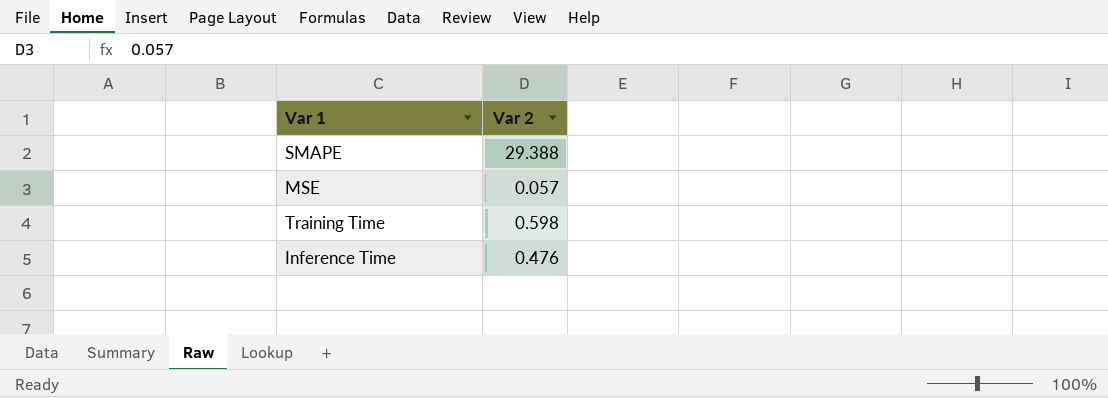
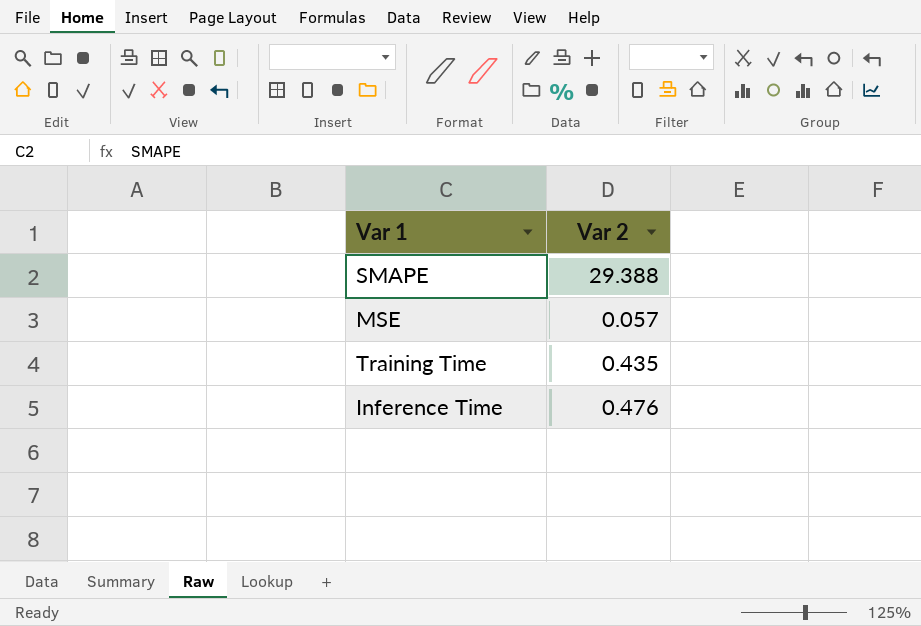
Training Time | Var 2: 0.598 -> 0.435

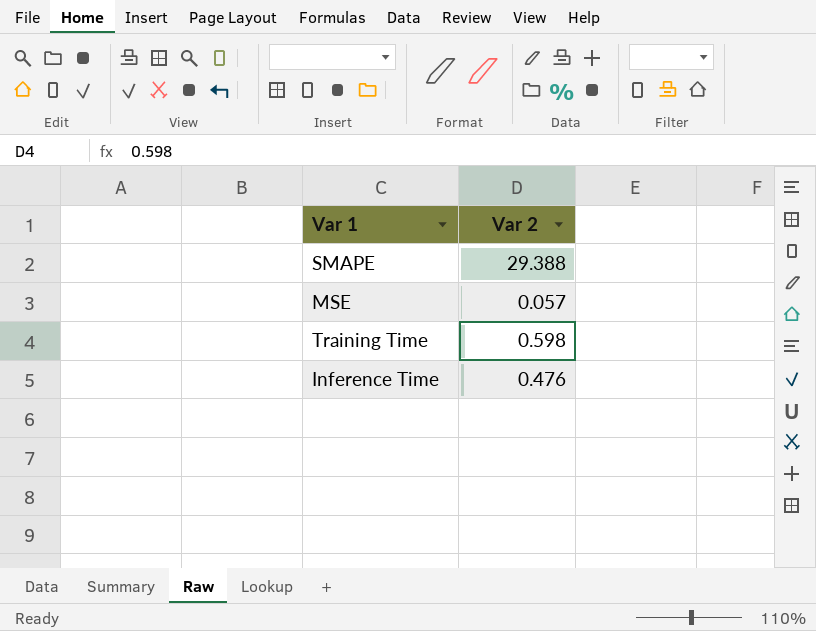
Training Time | Var 2: 0.435 -> 0.598

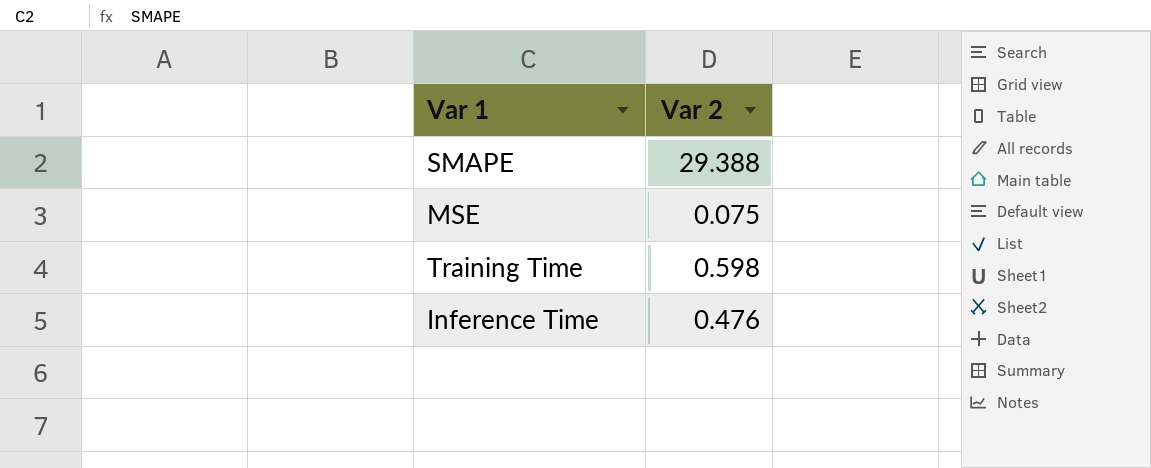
MSE | Var 2: 0.057 -> 0.075

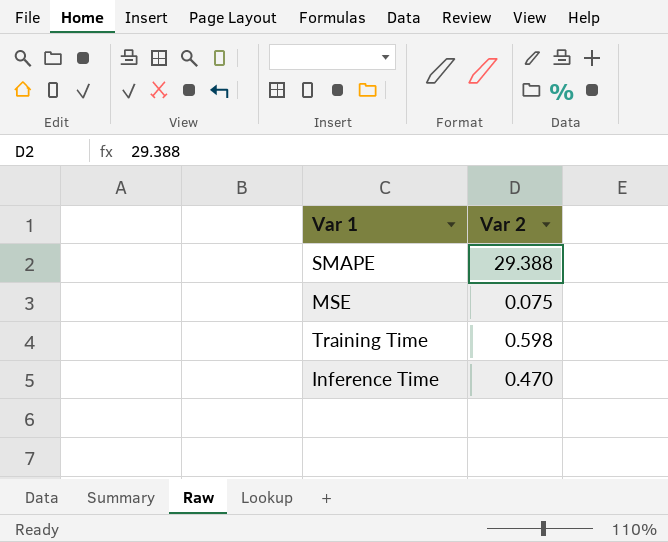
Inference Time | Var 2: 0.476 -> 0.470

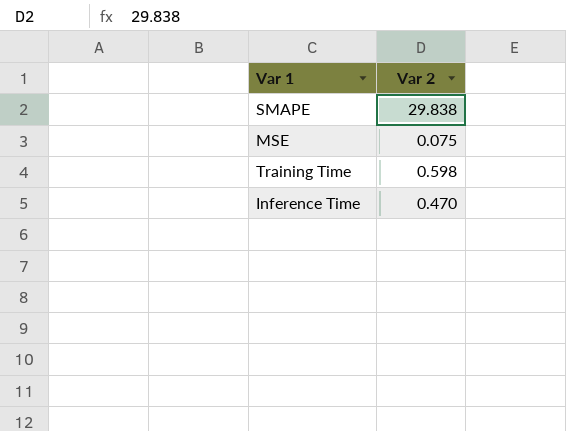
SMAPE | Var 2: 29.388 -> 29.838

